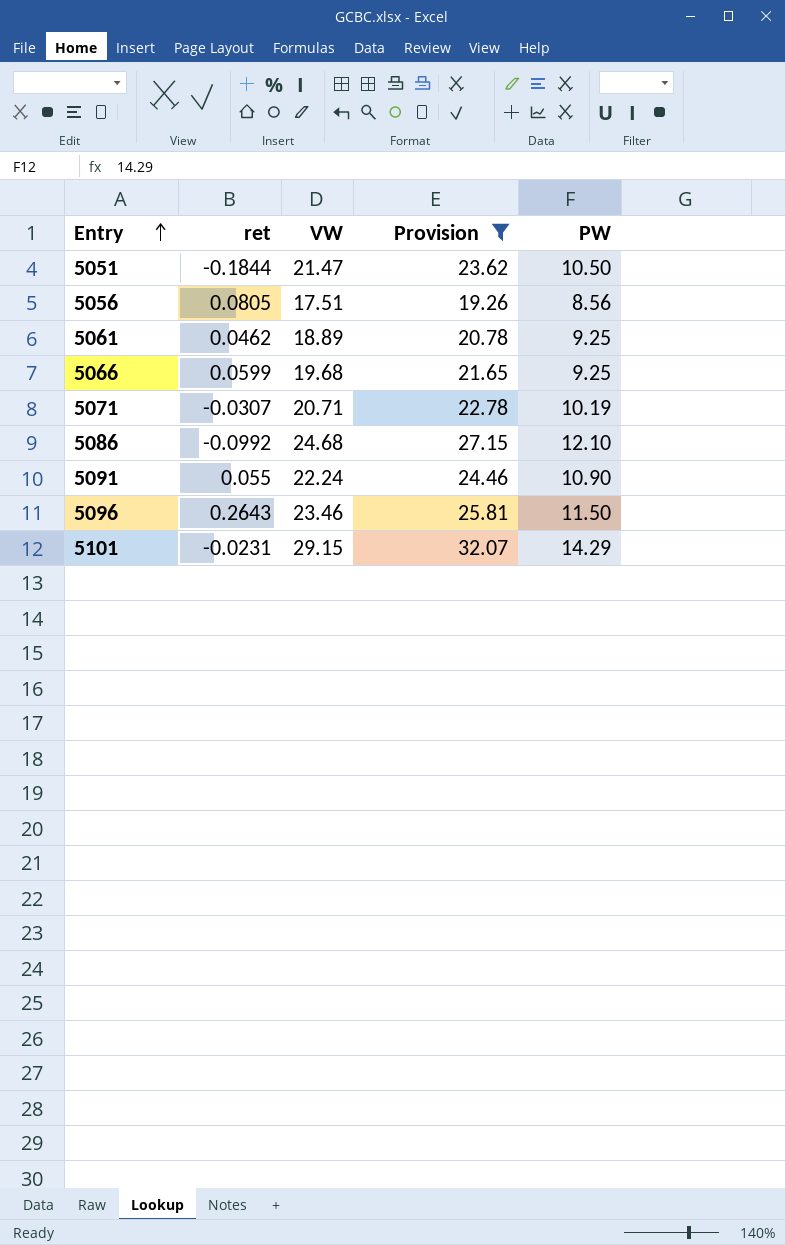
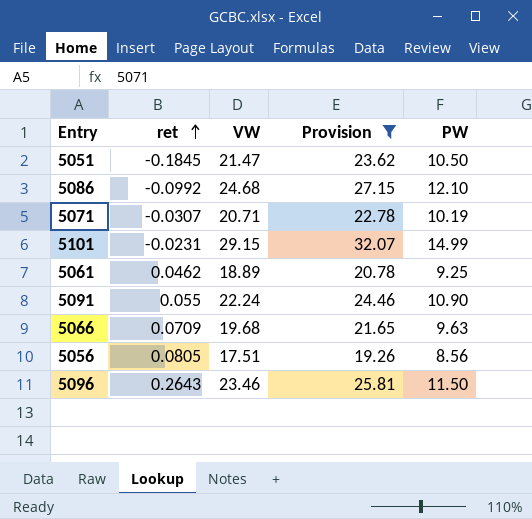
row order: Entry ascending -> ret ascending
5051 | ret: -0.1844 -> -0.1845
5101 | PW: 14.29 -> 14.99
5066 | ret: 0.0599 -> 0.0709
5066 | PW: 9.25 -> 9.63

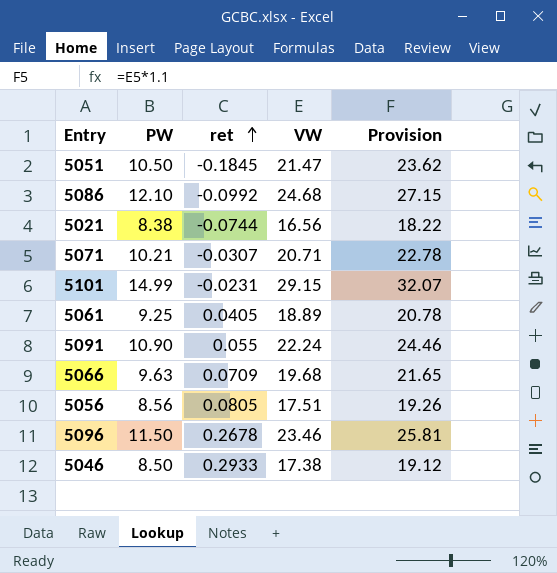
filter: Provision >= 19.26 -> none
column PW | position: 5 -> 2
5071 | PW: 10.19 -> 10.21
5061 | ret: 0.0462 -> 0.0405
5096 | ret: 0.2643 -> 0.2678

